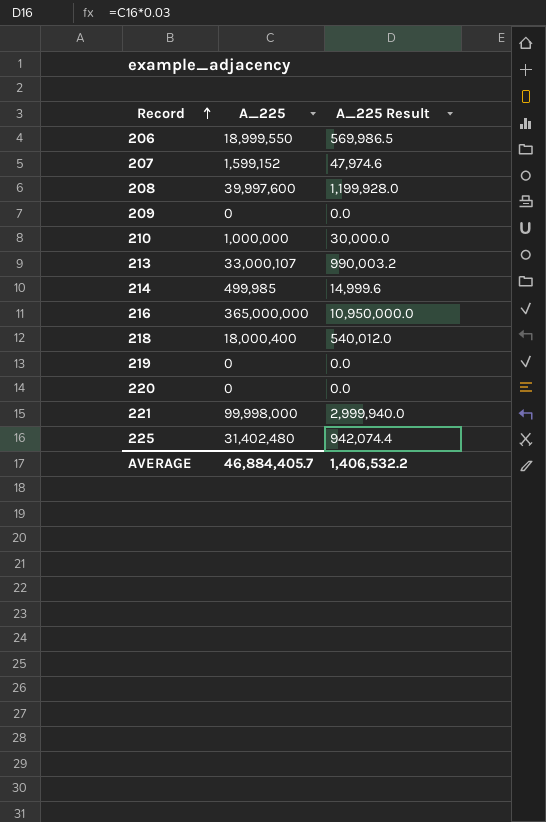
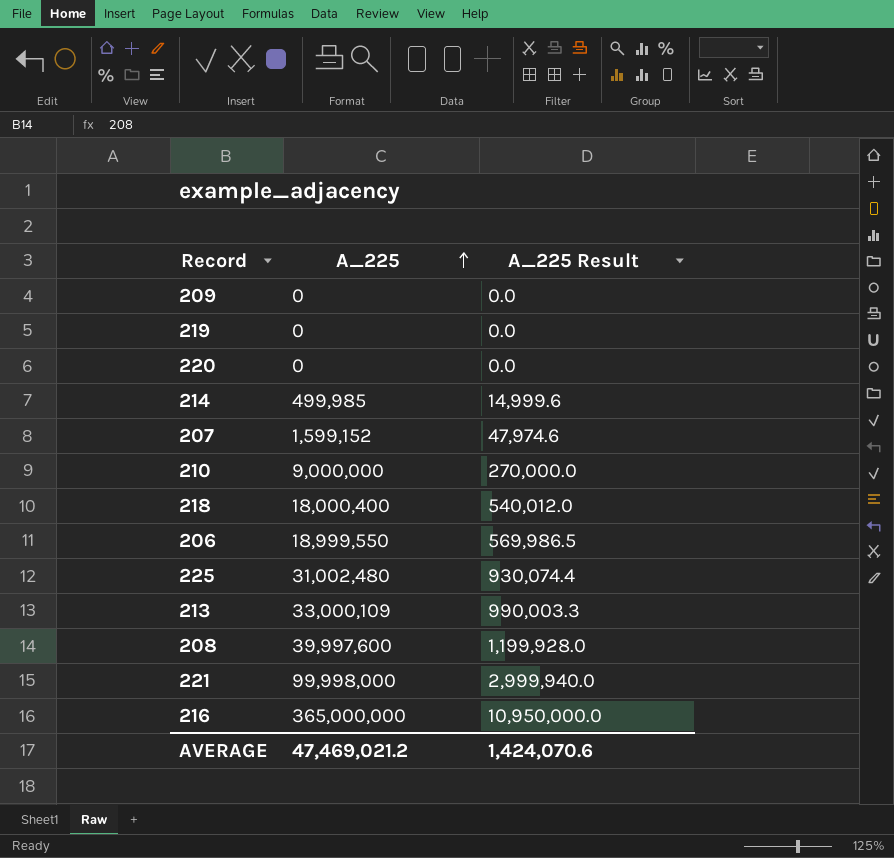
row order: Record ascending -> A_225 ascending
210 | A_225: 1,000,000 -> 9,000,000
210 | A_225 Result: 30,000.0 -> 270,000.0
225 | A_225: 31,402,480 -> 31,002,480
225 | A_225 Result: 942,074.4 -> 930,074.4
213 | A_225: 33,000,107 -> 33,000,109
213 | A_225 Result: 990,003.2 -> 990,003.3
AVERAGE | A_225: 46,884,405.7 -> 47,469,021.2
AVERAGE | A_225 Result: 1,406,532.2 -> 1,424,070.6

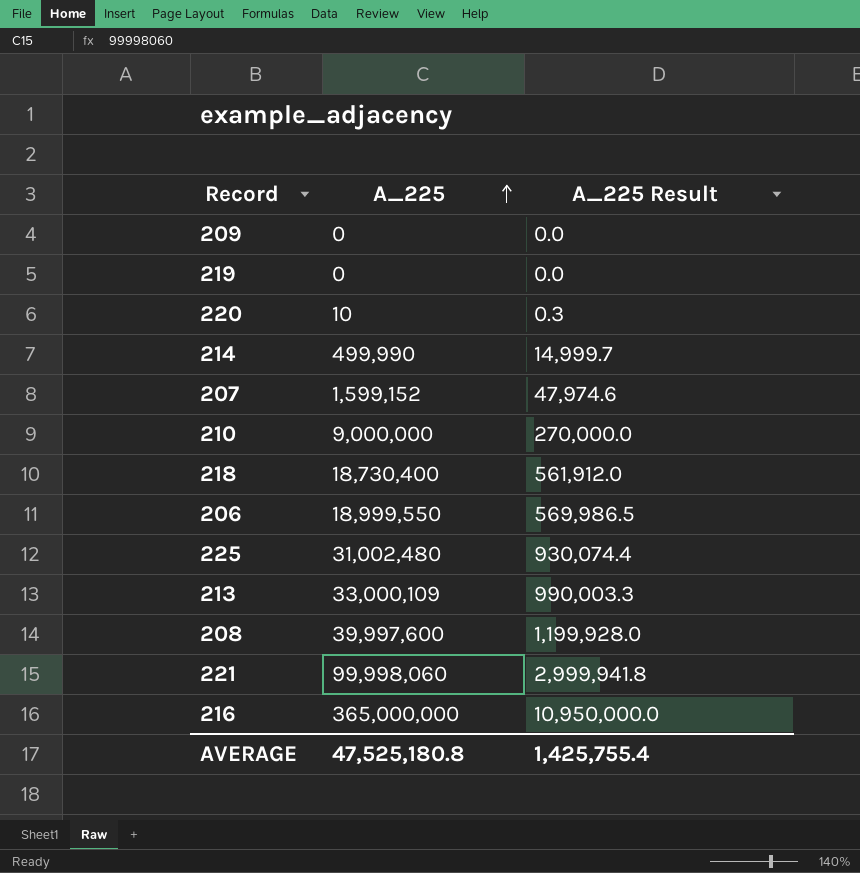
220 | A_225: 0 -> 10
220 | A_225 Result: 0.0 -> 0.3
214 | A_225: 499,985 -> 499,990
214 | A_225 Result: 14,999.6 -> 14,999.7
218 | A_225: 18,000,400 -> 18,730,400
218 | A_225 Result: 540,012.0 -> 561,912.0
221 | A_225: 99,998,000 -> 99,998,060
221 | A_225 Result: 2,999,940.0 -> 2,999,941.8
AVERAGE | A_225: 47,469,021.2 -> 47,525,180.8
AVERAGE | A_225 Result: 1,424,070.6 -> 1,425,755.4

